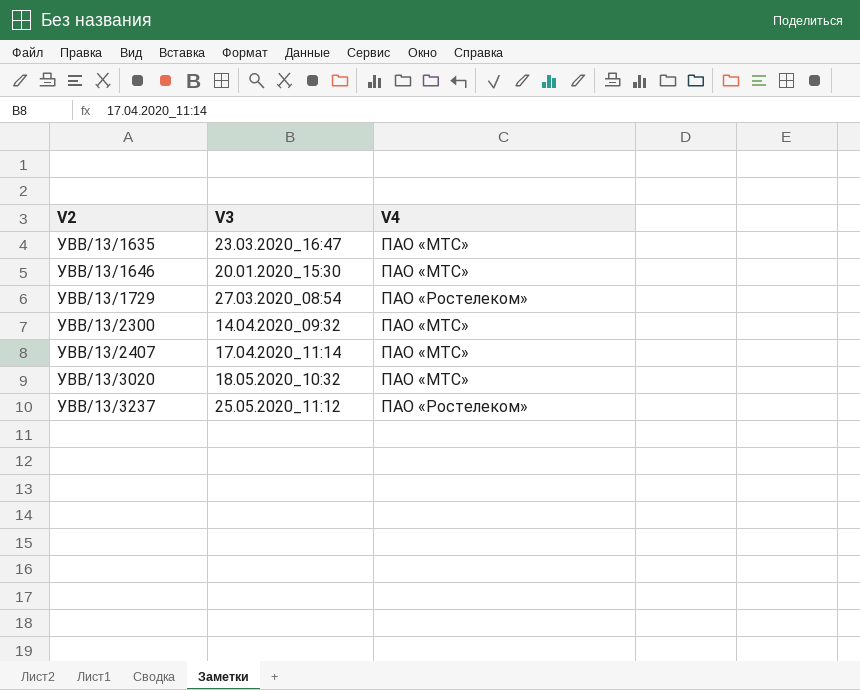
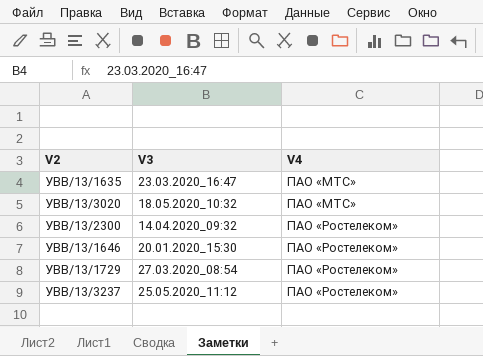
row order: V2 ascending -> V4 ascending
row УВВ/13/2407: 17.04.2020_11:14 | ПАО «МТС» -> none
УВВ/13/2300 | V4: ПАО «МТС» -> ПАО «Ростелеком»
УВВ/13/1646 | V4: ПАО «МТС» -> ПАО «Ростелеком»

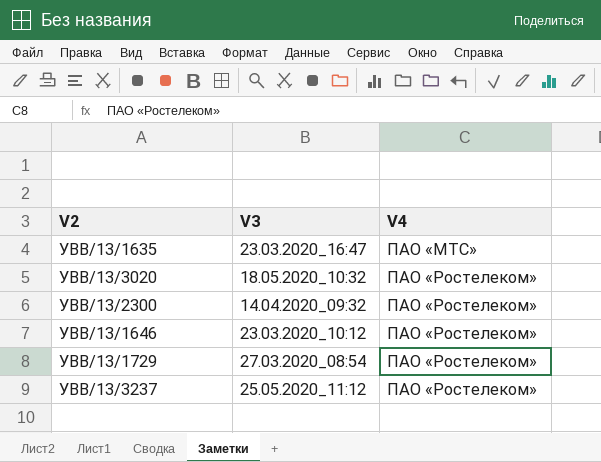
УВВ/13/3020 | V4: ПАО «МТС» -> ПАО «Ростелеком»
УВВ/13/1646 | V3: 20.01.2020_15:30 -> 23.03.2020_10:12

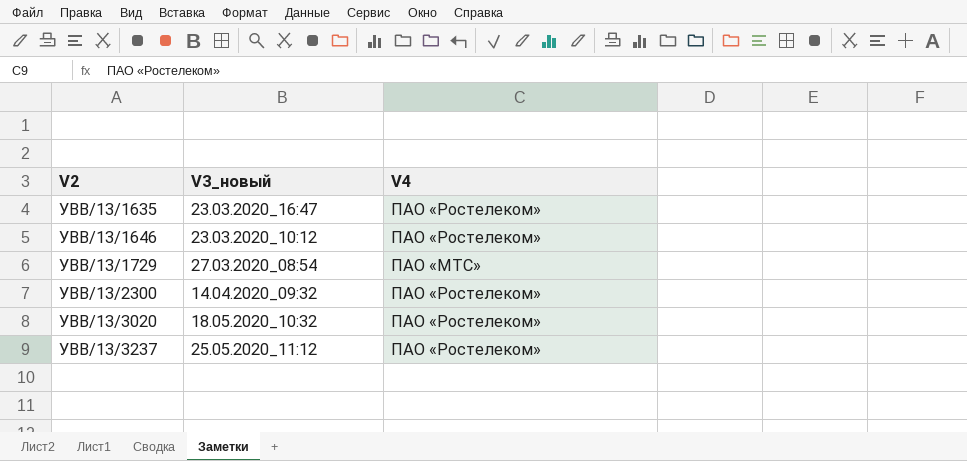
row order: V4 ascending -> V2 ascending
column name: V3 -> V3_новый
УВВ/13/1635 | V4: ПАО «МТС» -> ПАО «Ростелеком»
УВВ/13/1729 | V4: ПАО «Ростелеком» -> ПАО «МТС»

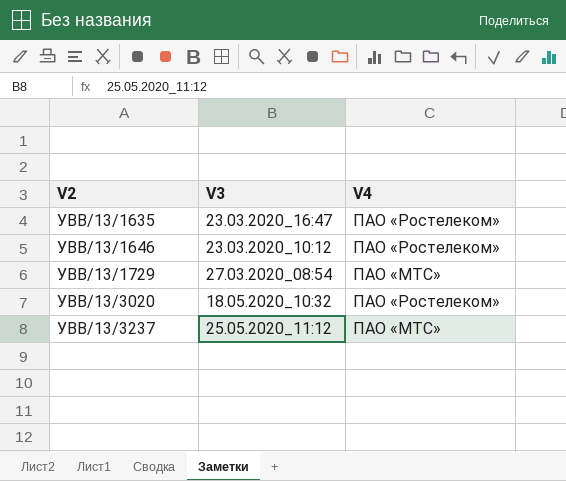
column name: V3_новый -> V3
row УВВ/13/2300: 14.04.2020_09:32 | ПАО «Ростелеком» -> none
УВВ/13/3237 | V4: ПАО «Ростелеком» -> ПАО «МТС»

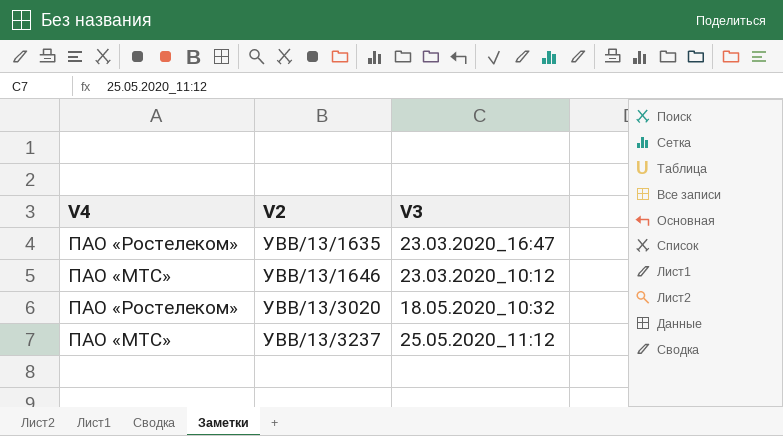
column V4 | position: 3 -> 1
row УВВ/13/1729: 27.03.2020_08:54 | ПАО «МТС» -> none
УВВ/13/1646 | V4: ПАО «Ростелеком» -> ПАО «МТС»

